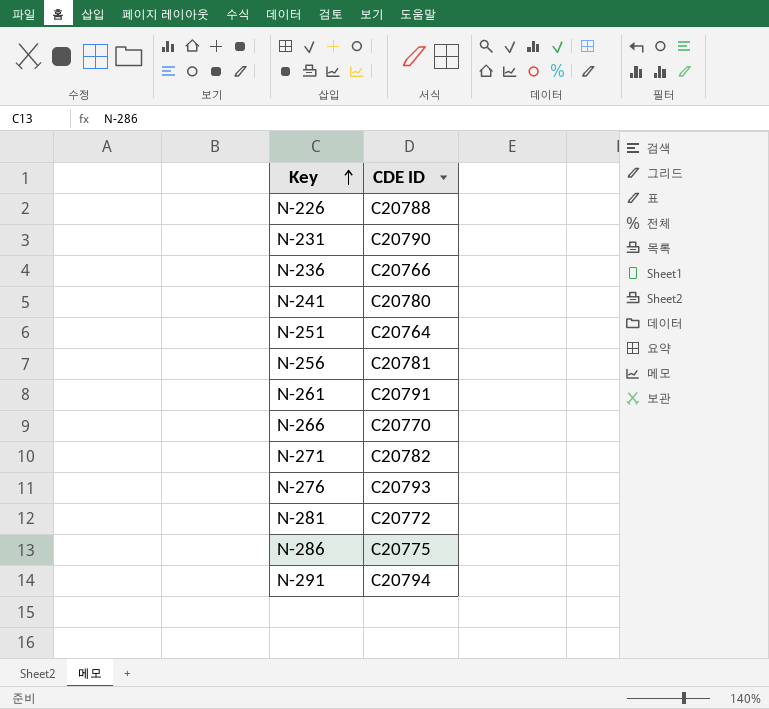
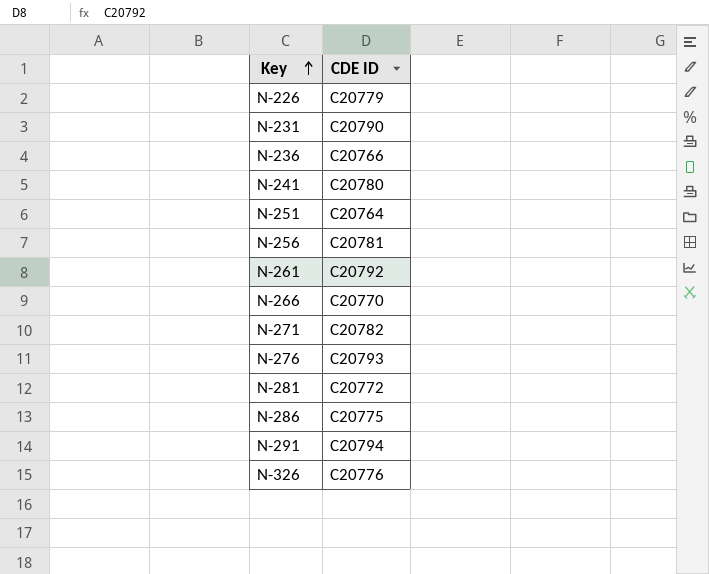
N-226 | CDE ID: C20788 -> C20779
N-261 | CDE ID: C20791 -> C20792
row N-326: none -> C20776

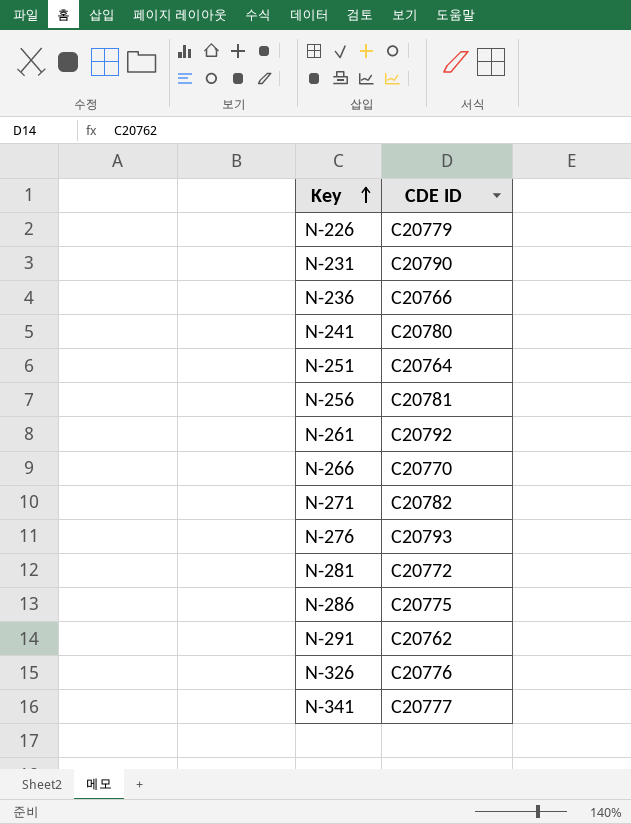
N-291 | CDE ID: C20794 -> C20762
row N-341: none -> C20777

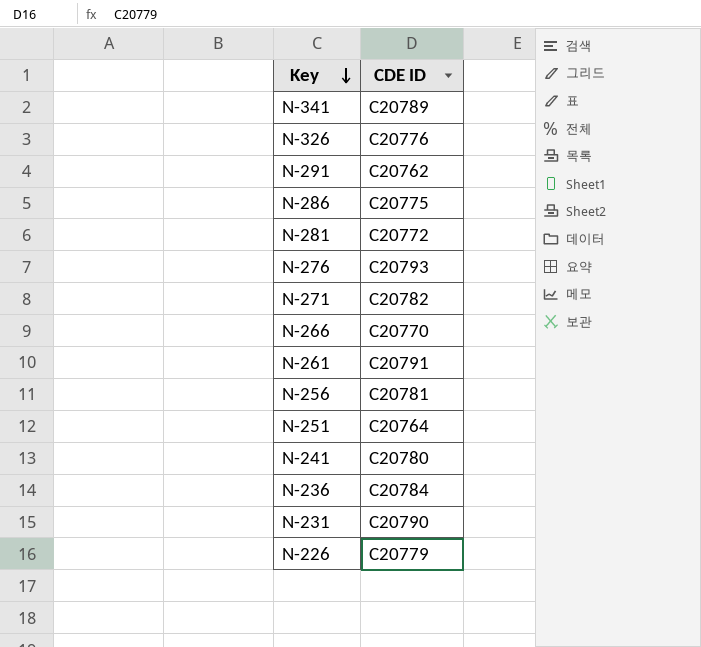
row order: Key ascending -> Key descending
N-341 | CDE ID: C20777 -> C20789
N-261 | CDE ID: C20792 -> C20791
N-236 | CDE ID: C20766 -> C20784

